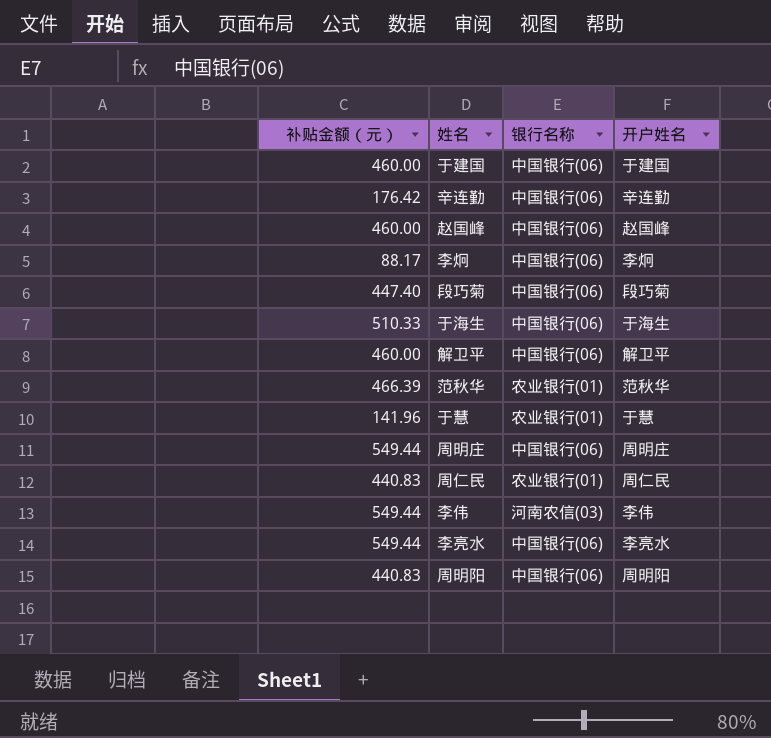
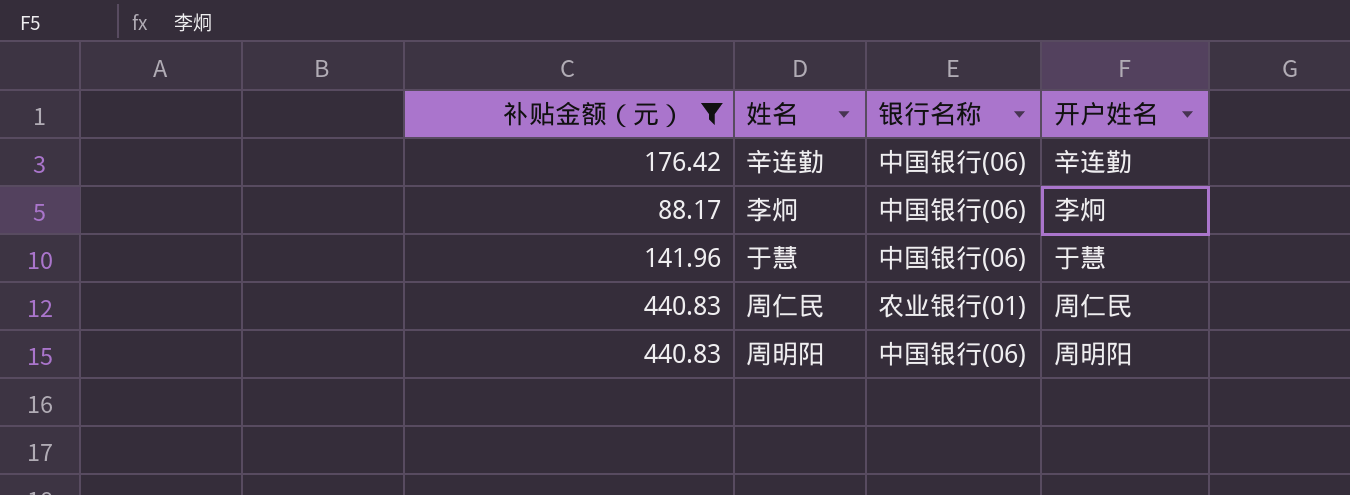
filter: none -> 补贴金额（元） <= 440.83
于慧 | 银行名称: 农业银行(01) -> 中国银行(06)

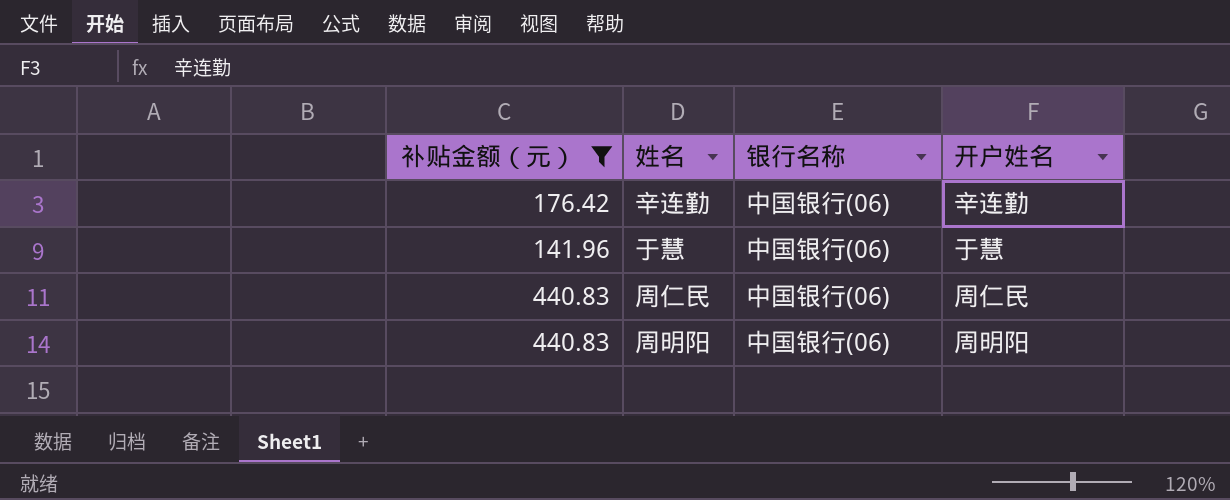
row 李炯: 88.17 | 中国银行(06) | 李炯 -> none
周仁民 | 银行名称: 农业银行(01) -> 中国银行(06)

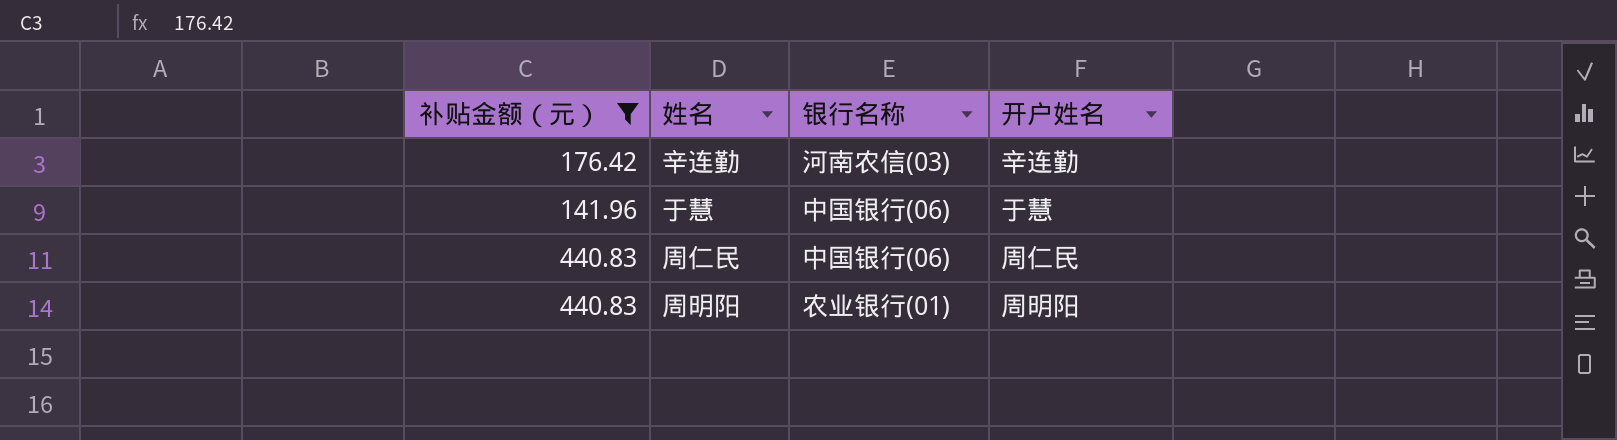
辛连勤 | 银行名称: 中国银行(06) -> 河南农信(03)
周明阳 | 银行名称: 中国银行(06) -> 农业银行(01)

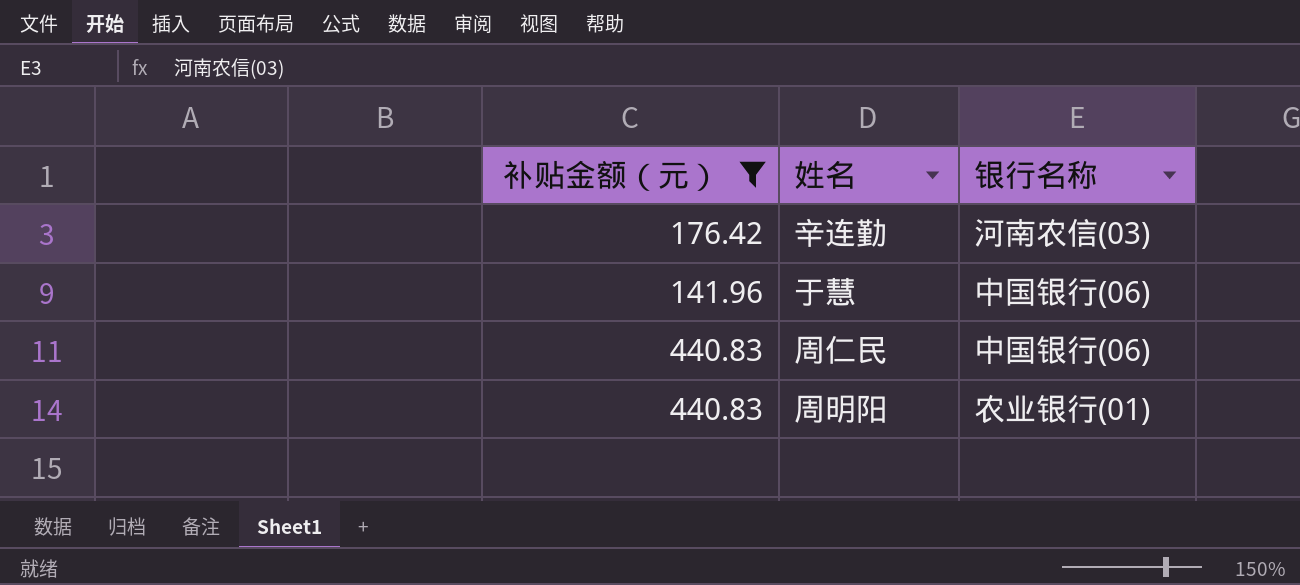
column 开户姓名 | position: 4 -> none

